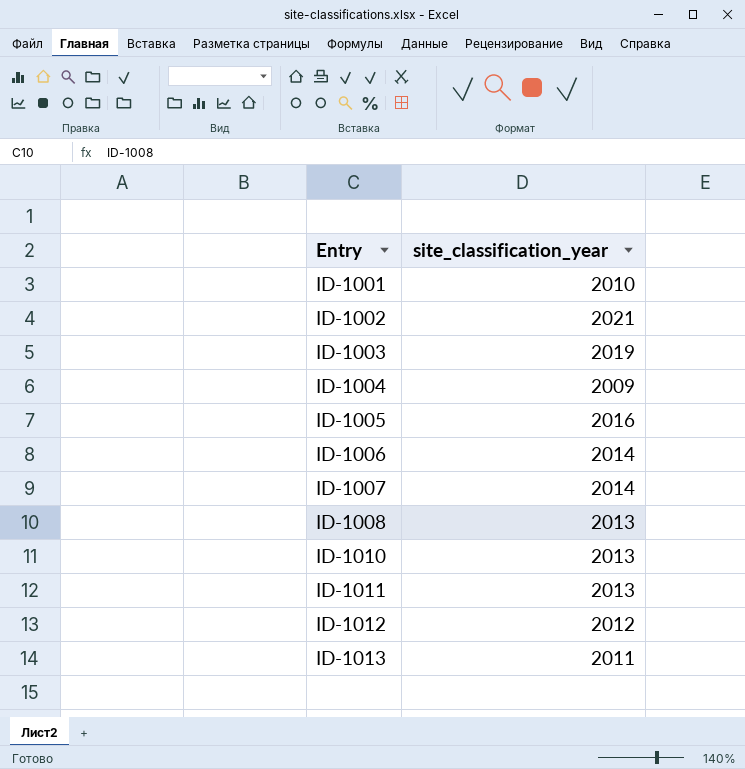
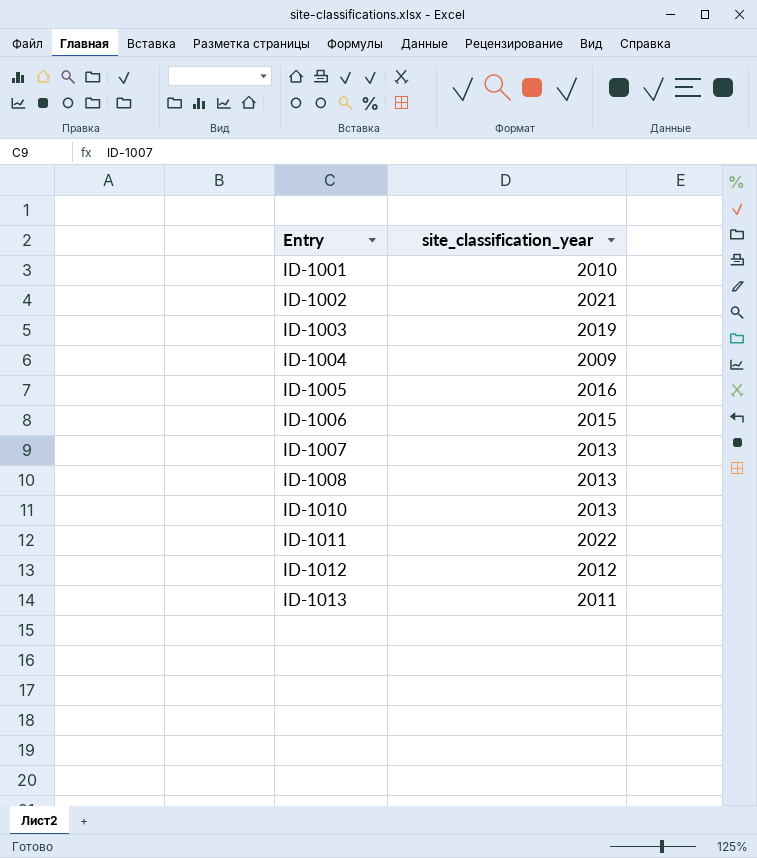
ID-1006 | site_classification_year: 2014 -> 2015
ID-1007 | site_classification_year: 2014 -> 2013
ID-1011 | site_classification_year: 2013 -> 2022

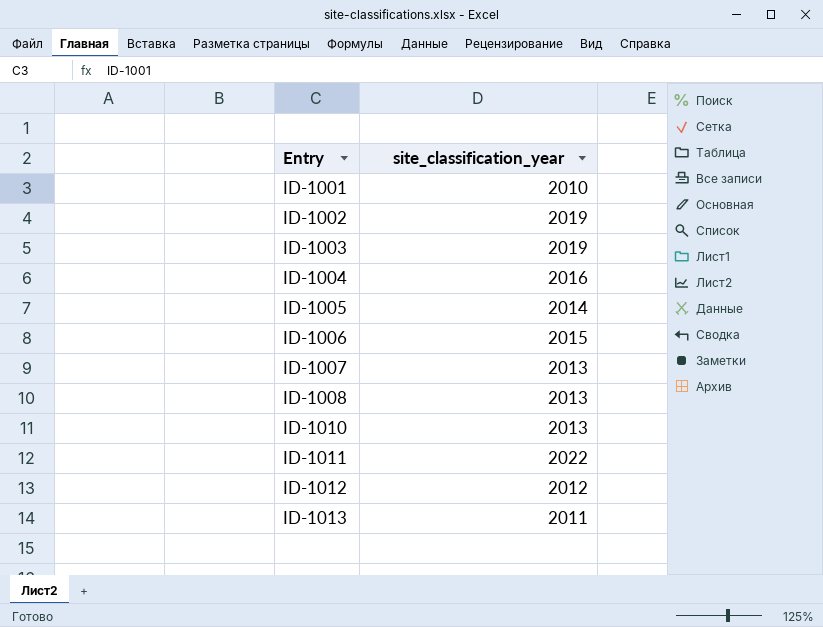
ID-1002 | site_classification_year: 2021 -> 2019
ID-1004 | site_classification_year: 2009 -> 2016
ID-1005 | site_classification_year: 2016 -> 2014

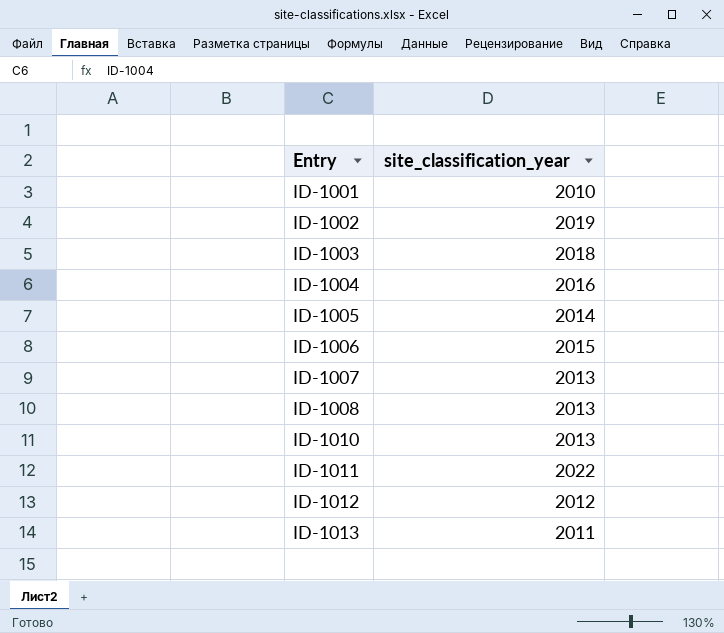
ID-1003 | site_classification_year: 2019 -> 2018

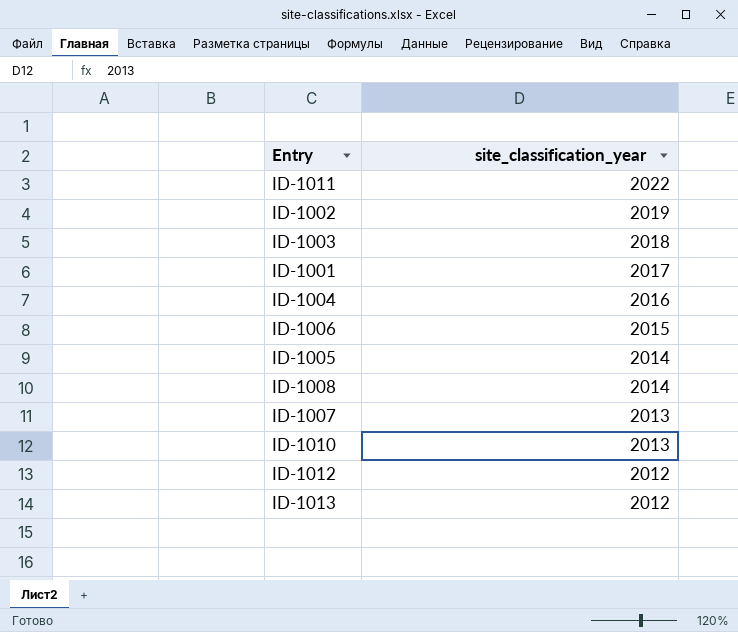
row order: Entry ascending -> site_classification_year descending
ID-1001 | site_classification_year: 2010 -> 2017
ID-1008 | site_classification_year: 2013 -> 2014
ID-1013 | site_classification_year: 2011 -> 2012

